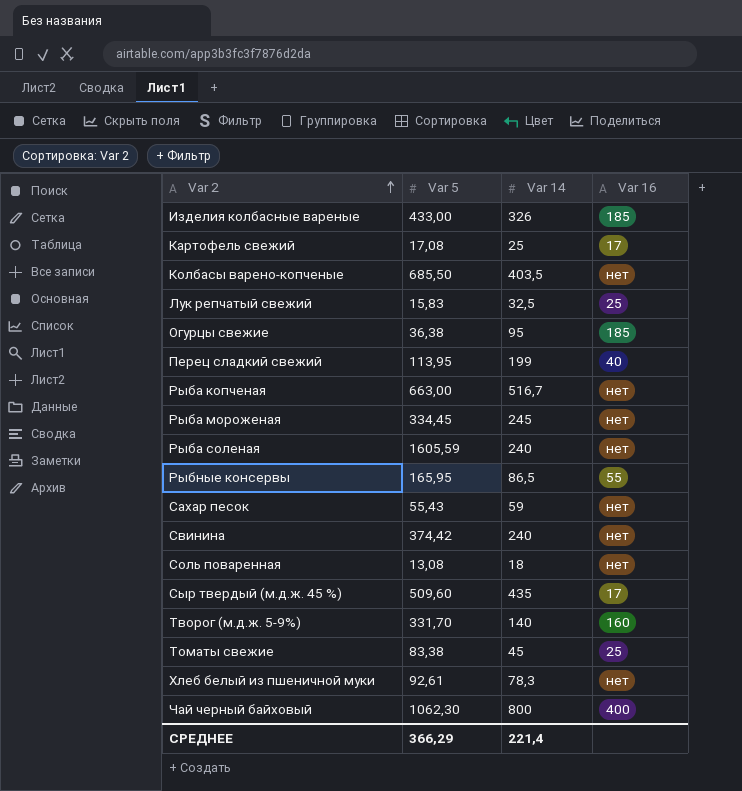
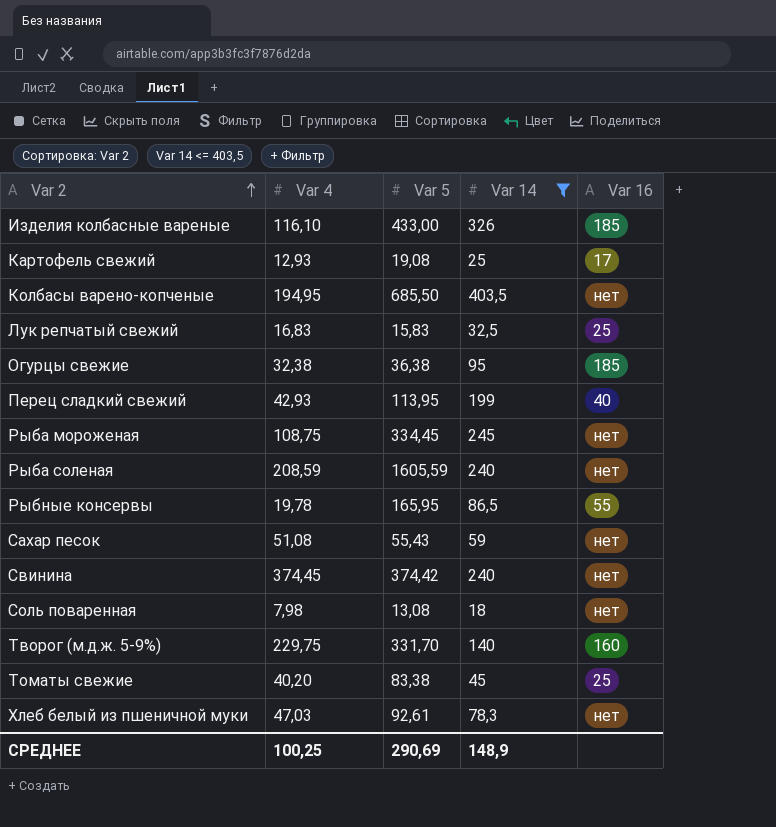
filter: none -> Var 14 <= 403,5
column Var 4 | position: none -> 2
Картофель свежий | Var 5: 17,08 -> 19,08
СРЕДНЕЕ | Var 5: 366,29 -> 290,69
СРЕДНЕЕ | Var 14: 221,4 -> 148,9

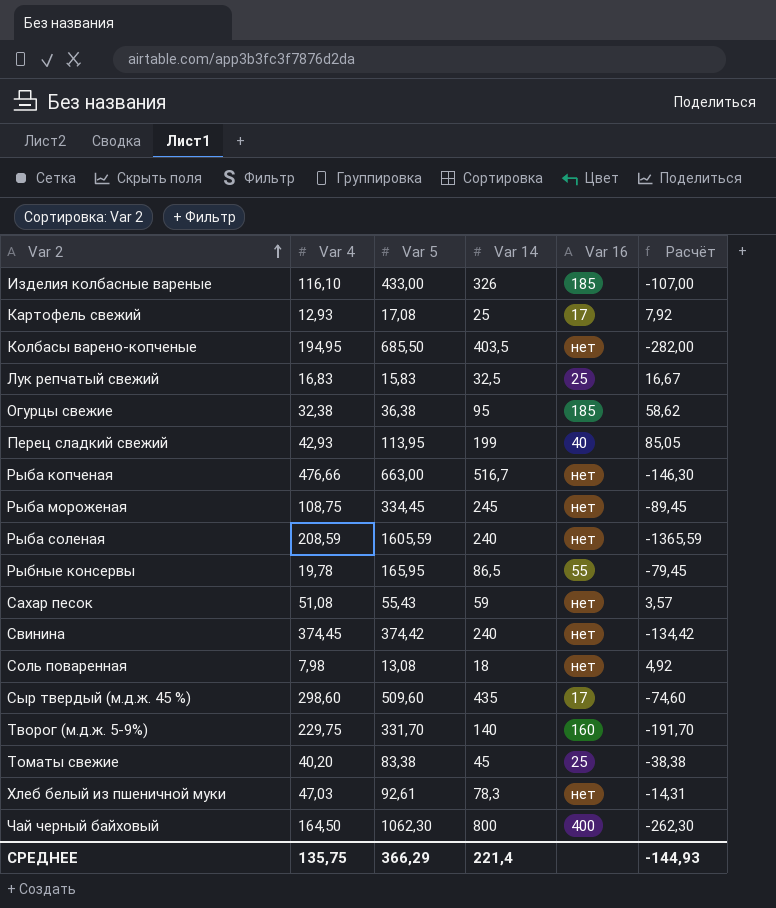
filter: Var 14 <= 403,5 -> none
column Расчёт | formula: none -> [Var 14] - [Var 5]
Картофель свежий | Var 5: 19,08 -> 17,08
СРЕДНЕЕ | Var 4: 100,25 -> 135,75
СРЕДНЕЕ | Var 5: 290,69 -> 366,29
СРЕДНЕЕ | Var 14: 148,9 -> 221,4

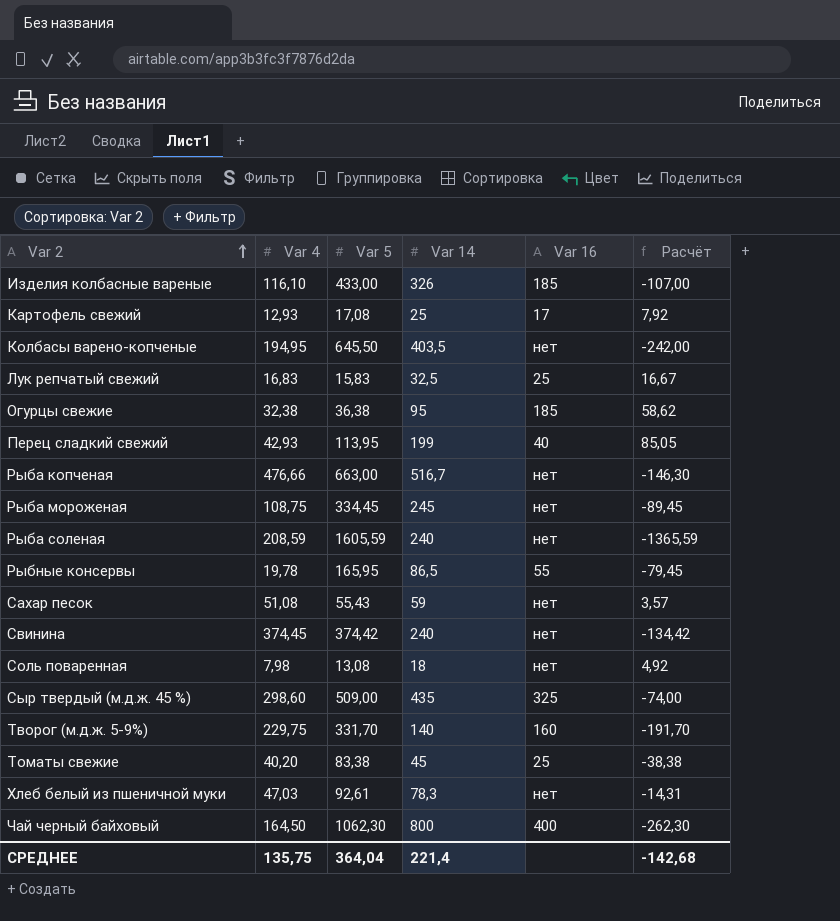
Колбасы варено-копченые | Var 5: 685,50 -> 645,50
Колбасы варено-копченые | Расчёт: -282,00 -> -242,00
Сыр твердый (м.д.ж. 45 %) | Var 5: 509,60 -> 509,00
Сыр твердый (м.д.ж. 45 %) | Var 16: 17 -> 325
Сыр твердый (м.д.ж. 45 %) | Расчёт: -74,60 -> -74,00
СРЕДНЕЕ | Var 5: 366,29 -> 364,04
СРЕДНЕЕ | Расчёт: -144,93 -> -142,68

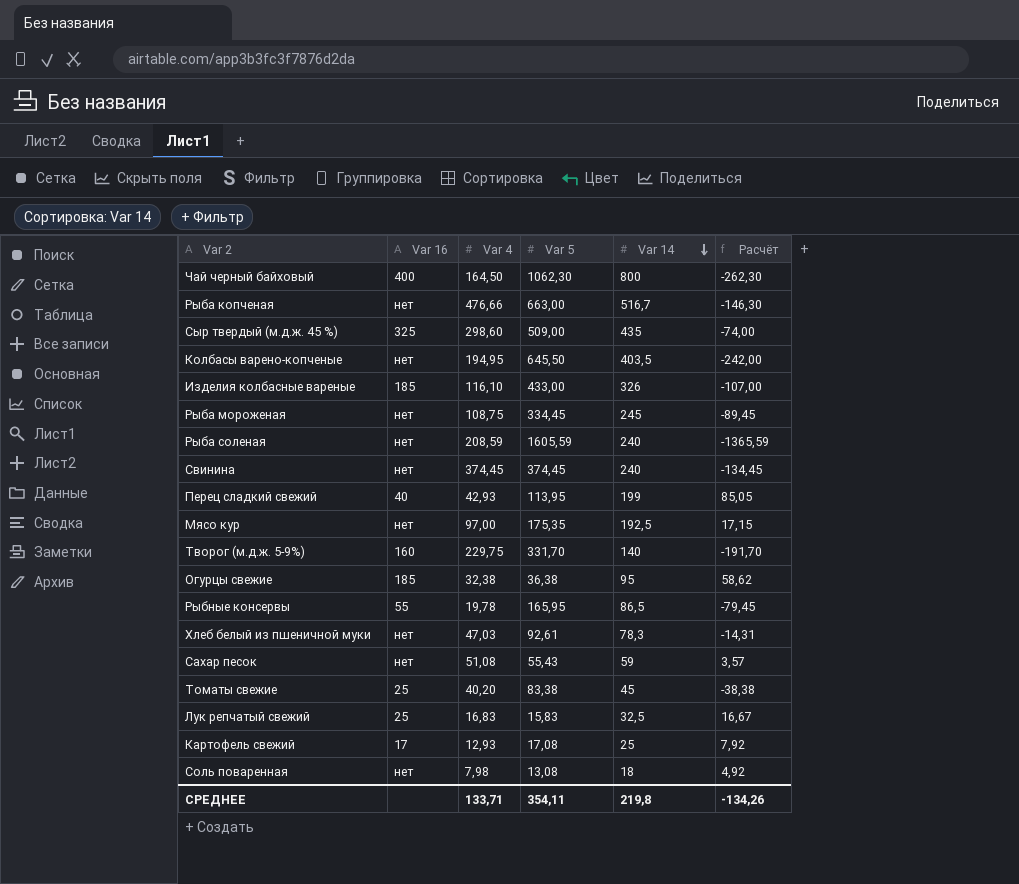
row order: Var 2 ascending -> Var 14 descending
column Var 16 | position: 5 -> 2
Свинина | Var 5: 374,42 -> 374,45
Свинина | Расчёт: -134,42 -> -134,45
row Мясо кур: none -> нет | 97,00 | 175,35 | 192,5 | 17,15
СРЕДНЕЕ | Var 4: 135,75 -> 133,71
СРЕДНЕЕ | Var 5: 364,04 -> 354,11
СРЕДНЕЕ | Var 14: 221,4 -> 219,8
СРЕДНЕЕ | Расчёт: -142,68 -> -134,26

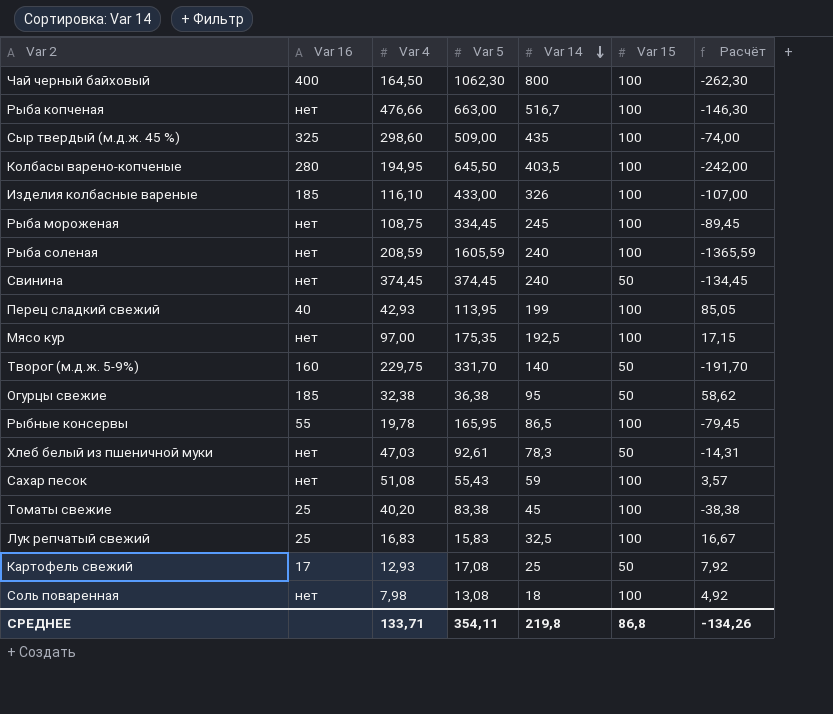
column Var 15 | position: none -> 6
Колбасы варено-копченые | Var 16: нет -> 280

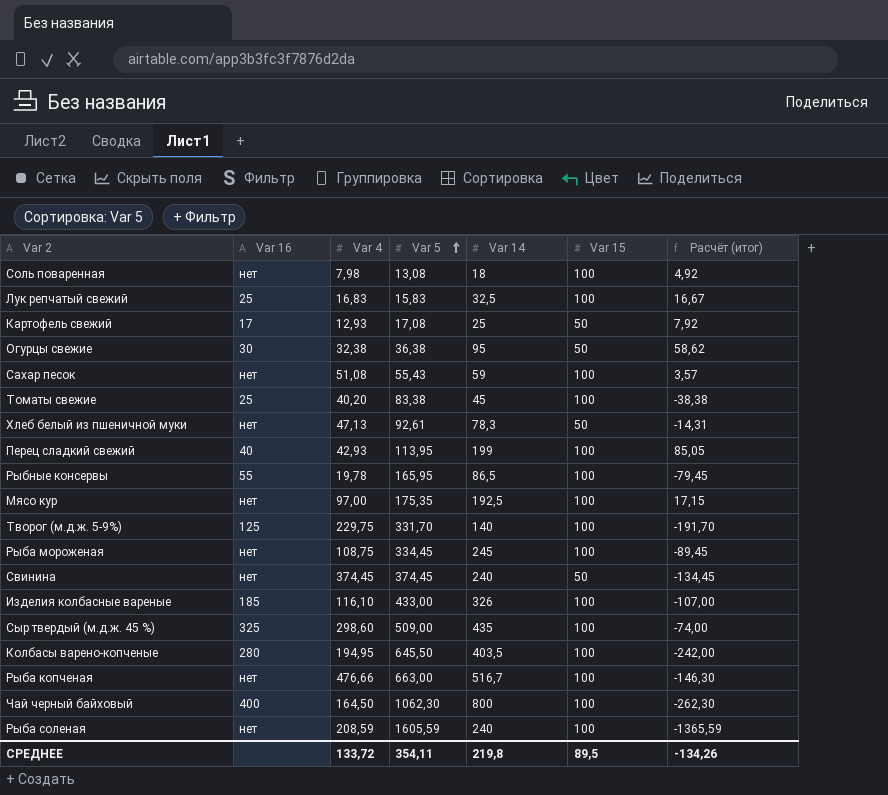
row order: Var 14 descending -> Var 5 ascending
column name: Расчёт -> Расчёт (итог)
Огурцы свежие | Var 16: 185 -> 30
Хлеб белый из пшеничной муки | Var 4: 47,03 -> 47,13
Творог (м.д.ж. 5-9%) | Var 16: 160 -> 125
Творог (м.д.ж. 5-9%) | Var 15: 50 -> 100
СРЕДНЕЕ | Var 4: 133,71 -> 133,72
СРЕДНЕЕ | Var 15: 86,8 -> 89,5

